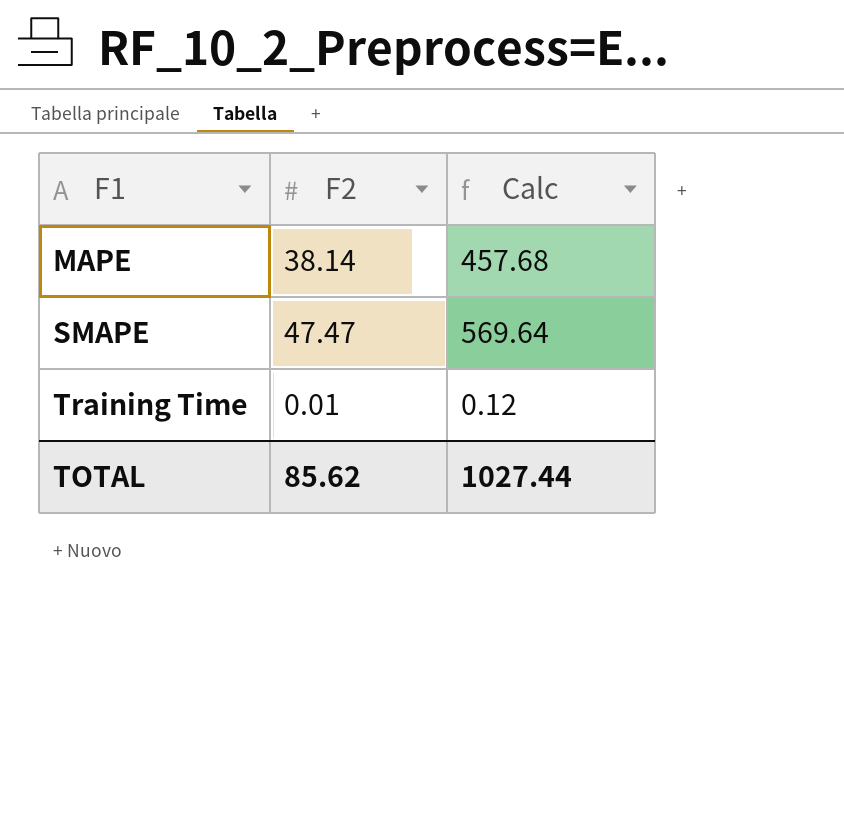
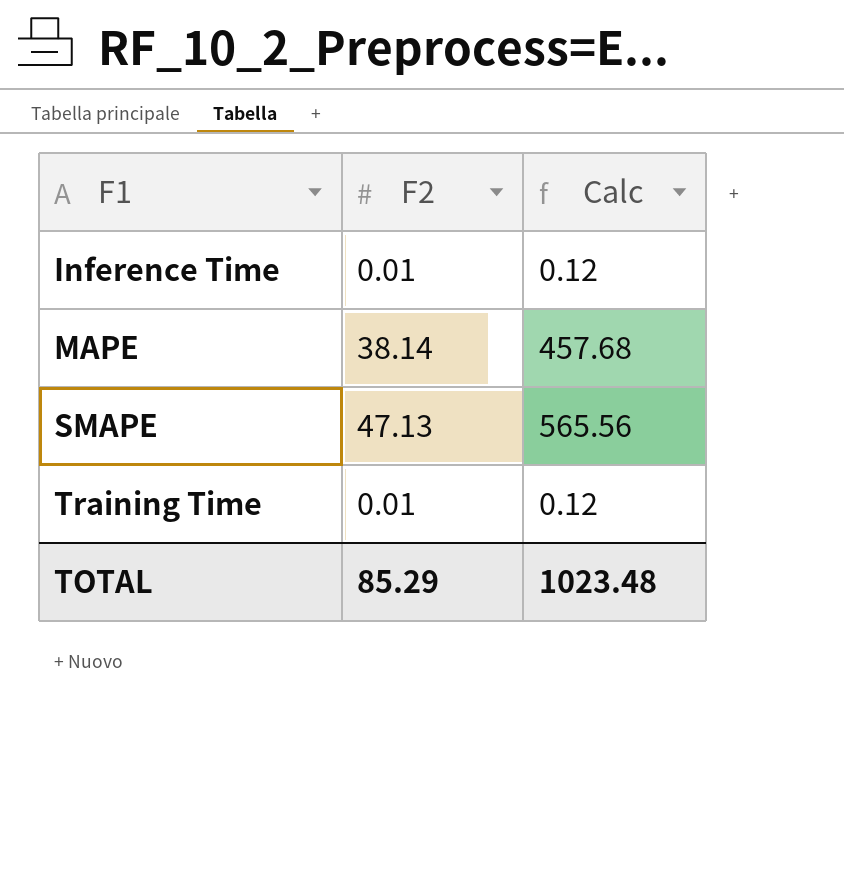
row Inference Time: none -> 0.01 | 0.12
SMAPE | F2: 47.47 -> 47.13
SMAPE | Calc: 569.64 -> 565.56
TOTAL | F2: 85.62 -> 85.29
TOTAL | Calc: 1027.44 -> 1023.48

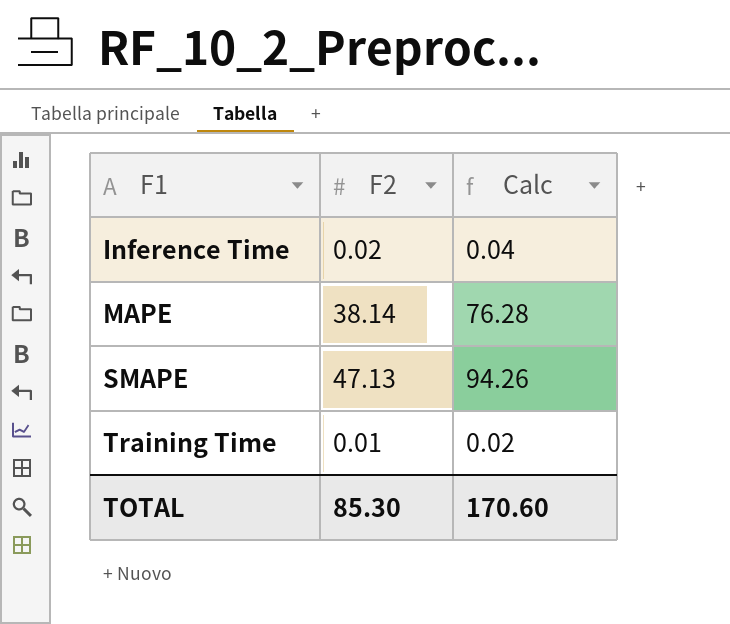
column Calc | formula: [F2] * 12 -> [F2] * 2
Inference Time | F2: 0.01 -> 0.02
TOTAL | F2: 85.29 -> 85.30
TOTAL | Calc: 1023.48 -> 170.60

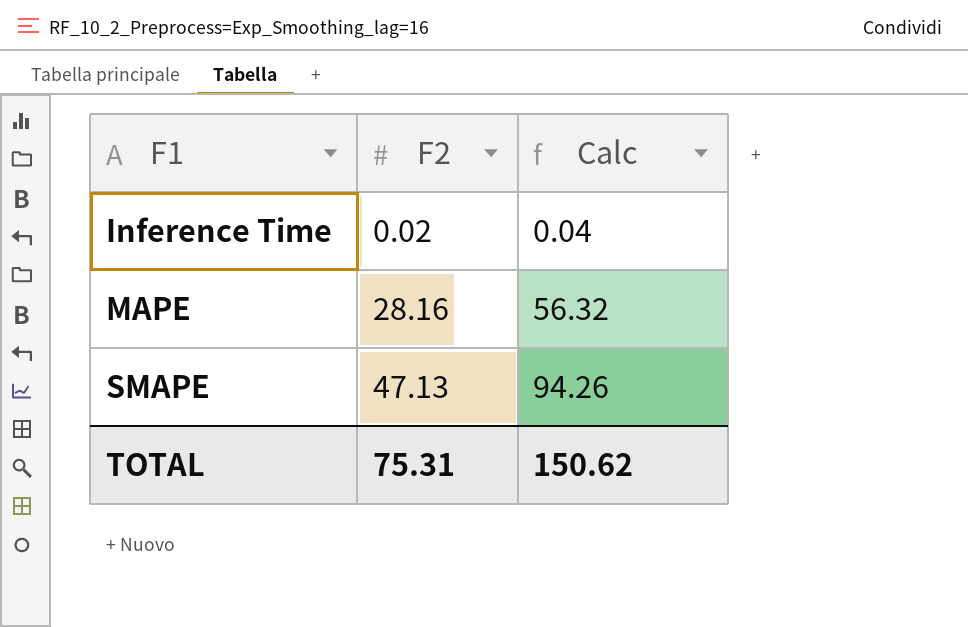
row Training Time: 0.01 | 0.02 -> none
MAPE | F2: 38.14 -> 28.16
MAPE | Calc: 76.28 -> 56.32
TOTAL | F2: 85.30 -> 75.31
TOTAL | Calc: 170.60 -> 150.62

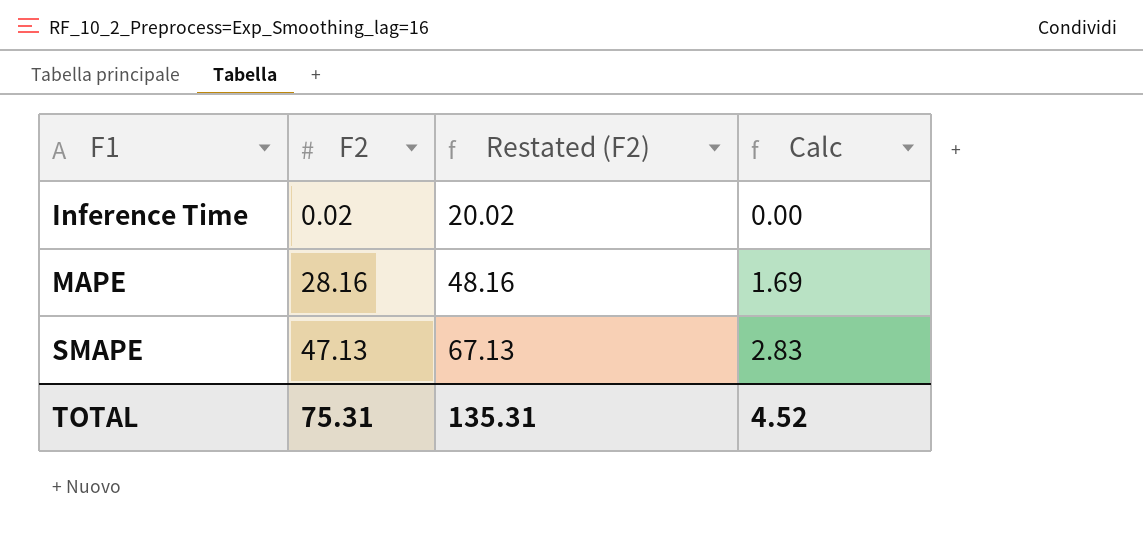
column Restated (F2) | formula: none -> [F2] + 20
column Calc | formula: [F2] * 2 -> [F2] * 0.06
TOTAL | Calc: 150.62 -> 4.52

